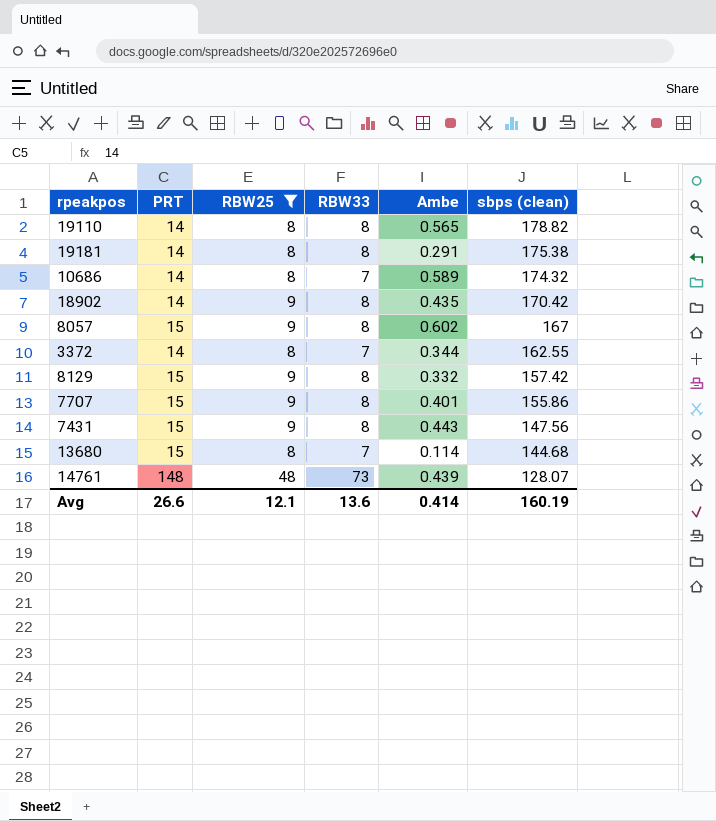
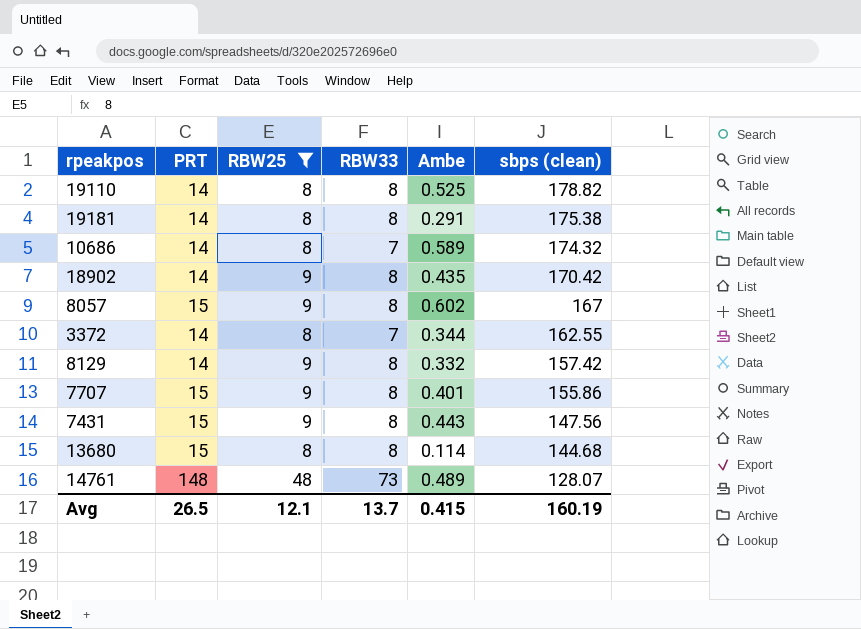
19110 | Ambe: 0.565 -> 0.525
8129 | PRT: 15 -> 14
13680 | RBW33: 7 -> 8
14761 | Ambe: 0.439 -> 0.489
Avg | PRT: 26.6 -> 26.5
Avg | RBW33: 13.6 -> 13.7
Avg | Ambe: 0.414 -> 0.415

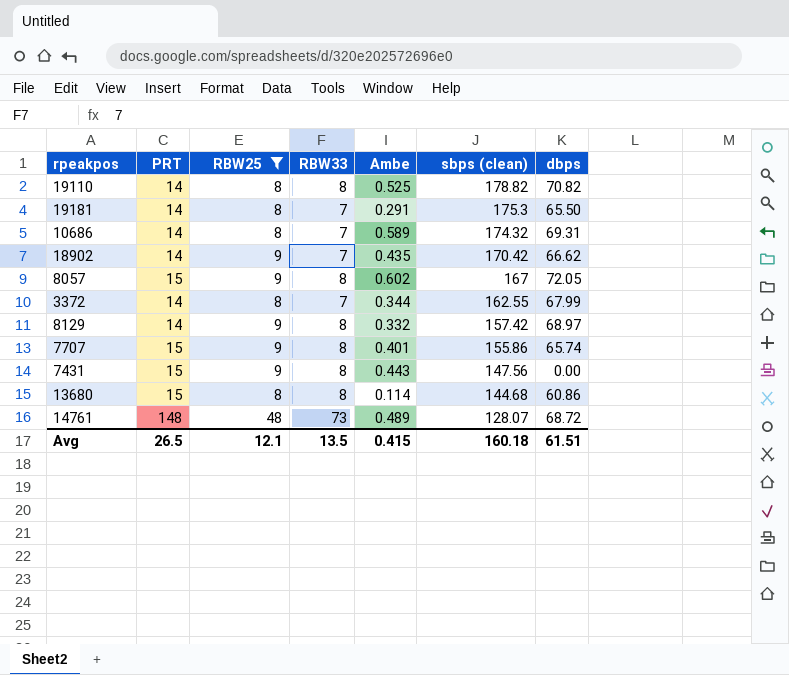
column dbps | position: none -> 7
19181 | RBW33: 8 -> 7
19181 | sbps (clean): 175.38 -> 175.3
18902 | RBW33: 8 -> 7
Avg | RBW33: 13.7 -> 13.5
Avg | sbps (clean): 160.19 -> 160.18

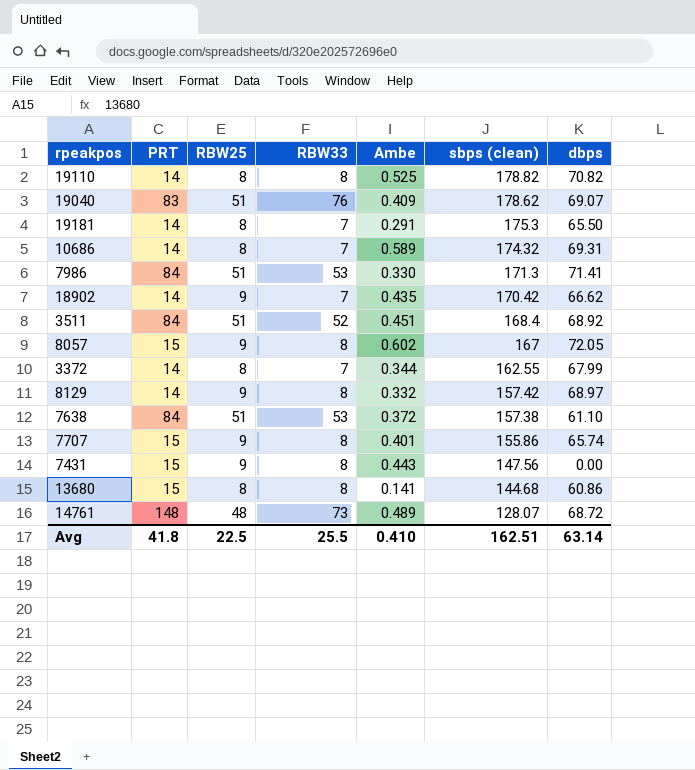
filter: RBW25 != 51 -> none
13680 | Ambe: 0.114 -> 0.141
Avg | PRT: 26.5 -> 41.8
Avg | RBW25: 12.1 -> 22.5
Avg | RBW33: 13.5 -> 25.5
Avg | Ambe: 0.415 -> 0.410
Avg | sbps (clean): 160.18 -> 162.51
Avg | dbps: 61.51 -> 63.14

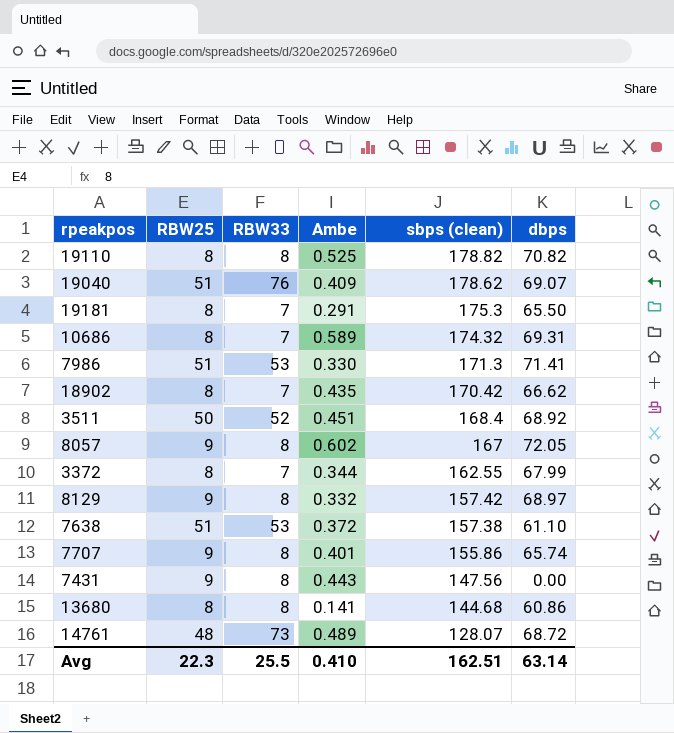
column PRT | position: 2 -> none
18902 | RBW25: 9 -> 8
3511 | RBW25: 51 -> 50
Avg | RBW25: 22.5 -> 22.3

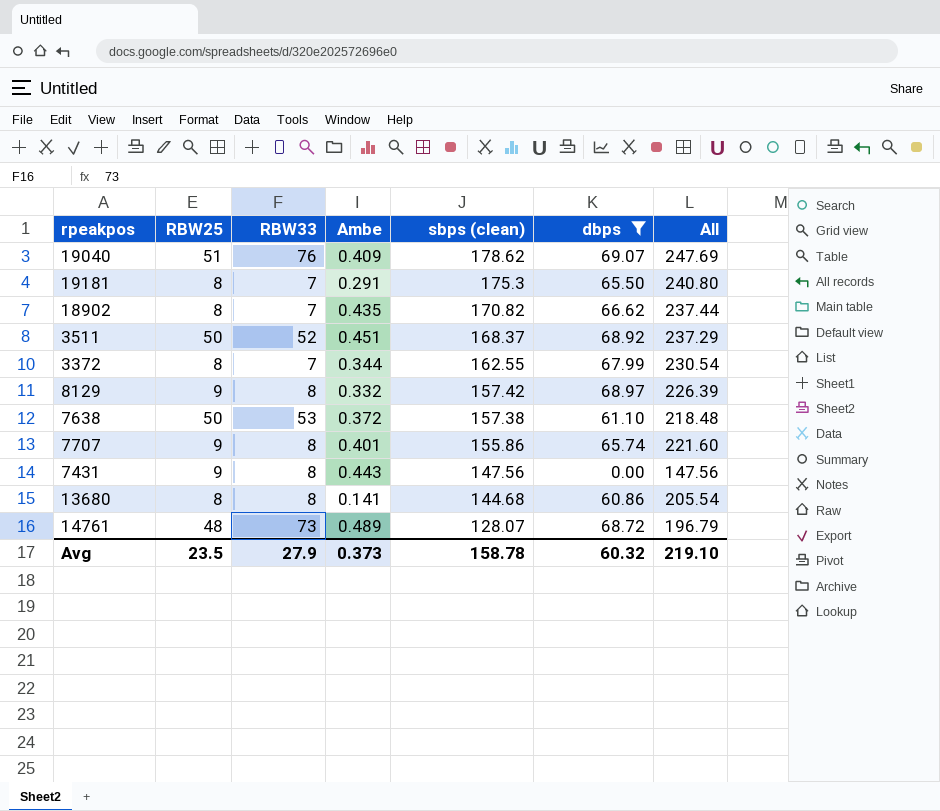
filter: none -> dbps <= 69.07
column All | formula: none -> [sbps (clean)] + [dbps]
18902 | sbps (clean): 170.42 -> 170.82
3511 | sbps (clean): 168.4 -> 168.37
7638 | RBW25: 51 -> 50
Avg | RBW25: 22.3 -> 23.5
Avg | RBW33: 25.5 -> 27.9
Avg | Ambe: 0.410 -> 0.373
Avg | sbps (clean): 162.51 -> 158.78
Avg | dbps: 63.14 -> 60.32

